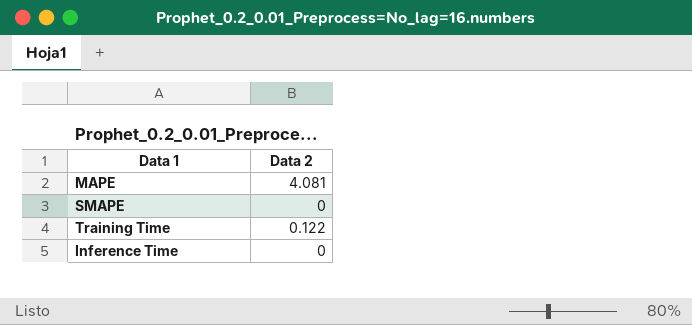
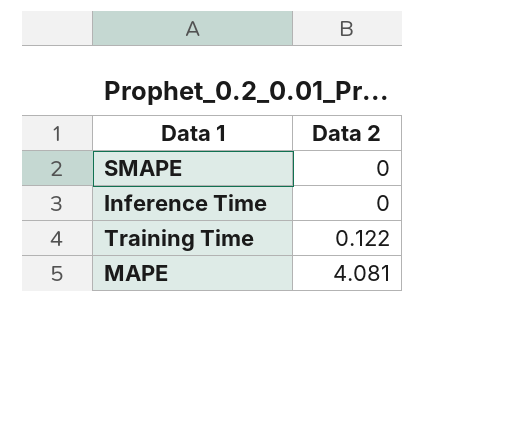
row order: none -> Data 2 ascending

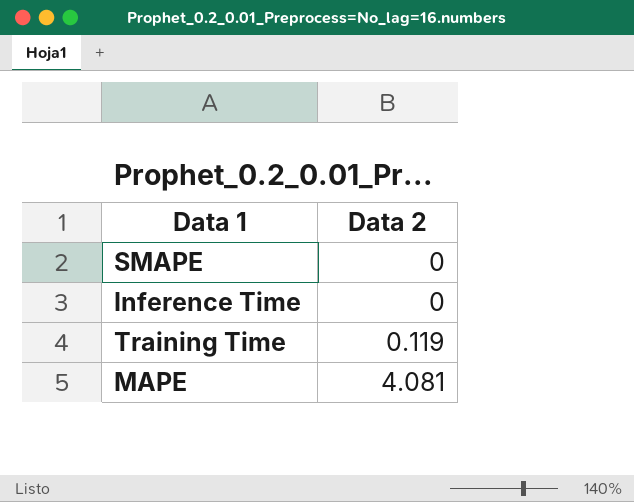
Training Time | Data 2: 0.122 -> 0.119

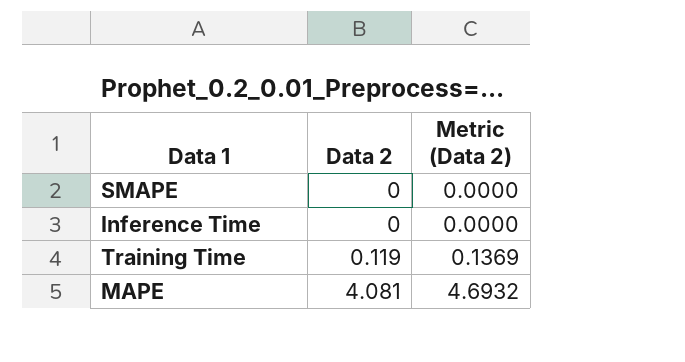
column Metric (Data 2) | formula: none -> [Data 2] * 1.15

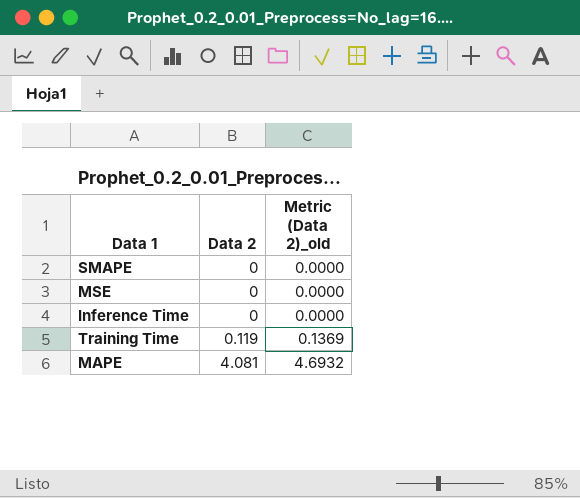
column name: Metric (Data 2) -> Metric (Data 2)_old
row MSE: none -> 0 | 0.0000

